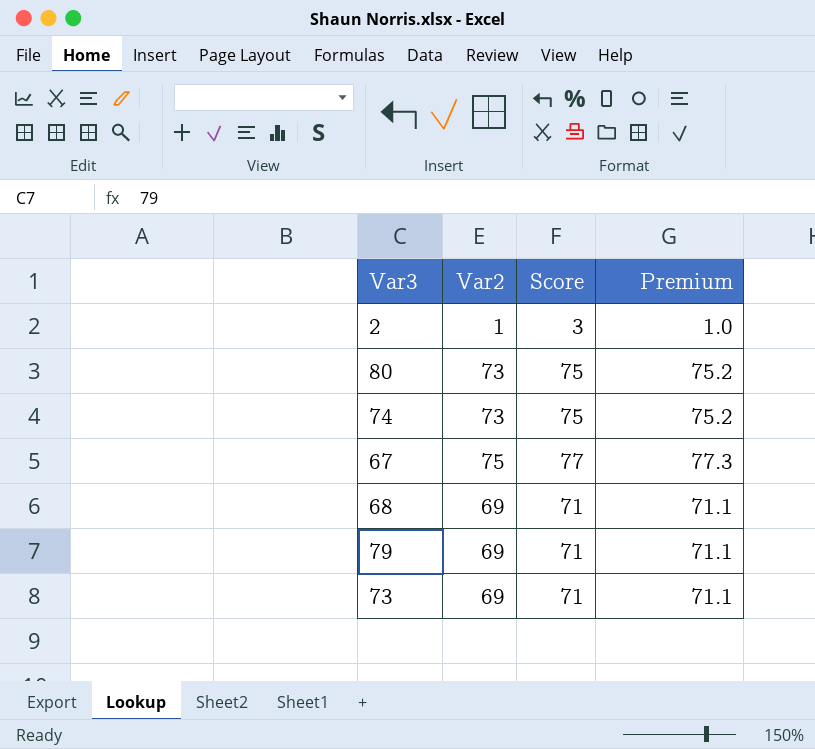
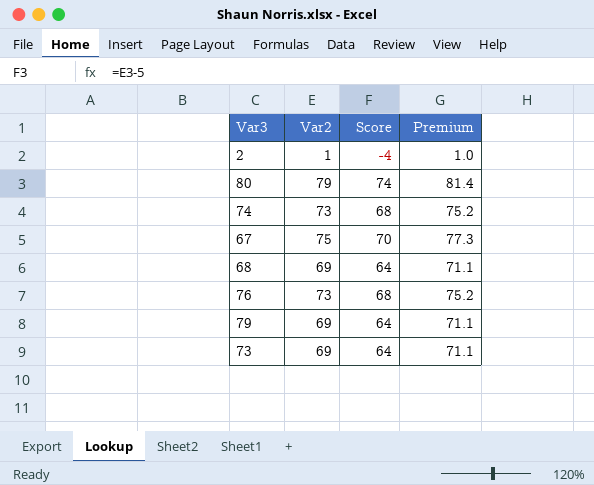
column Score | formula: [Var2] + 2 -> [Var2] - 5
80 | Var2: 73 -> 79
80 | Premium: 75.2 -> 81.4
row 76: none -> 73 | 68 | 75.2

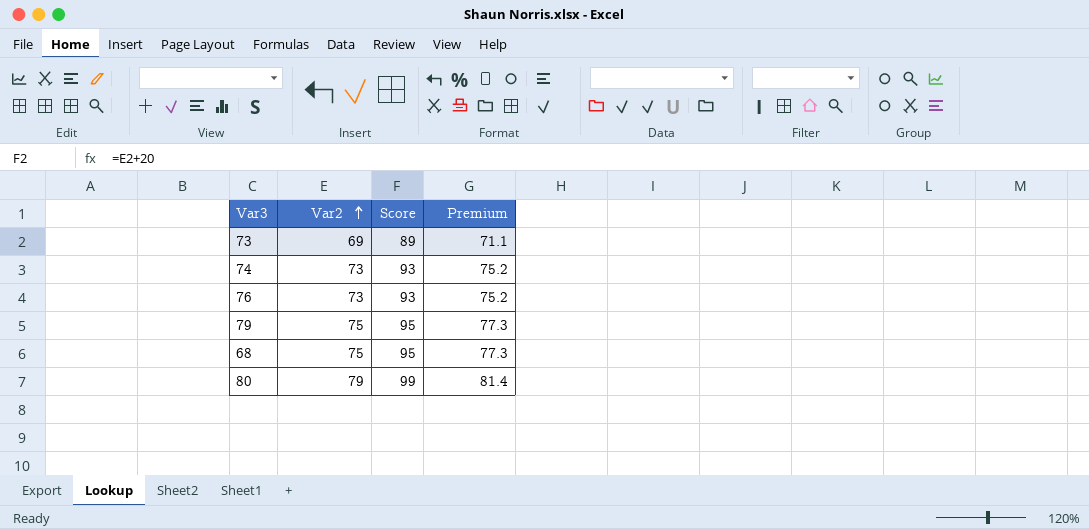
row order: none -> Var2 ascending
column Score | formula: [Var2] - 5 -> [Var2] + 20
row 2: 1 | -4 | 1.0 -> none
row 67: 75 | 70 | 77.3 -> none
79 | Var2: 69 -> 75
79 | Premium: 71.1 -> 77.3
68 | Var2: 69 -> 75
68 | Premium: 71.1 -> 77.3

